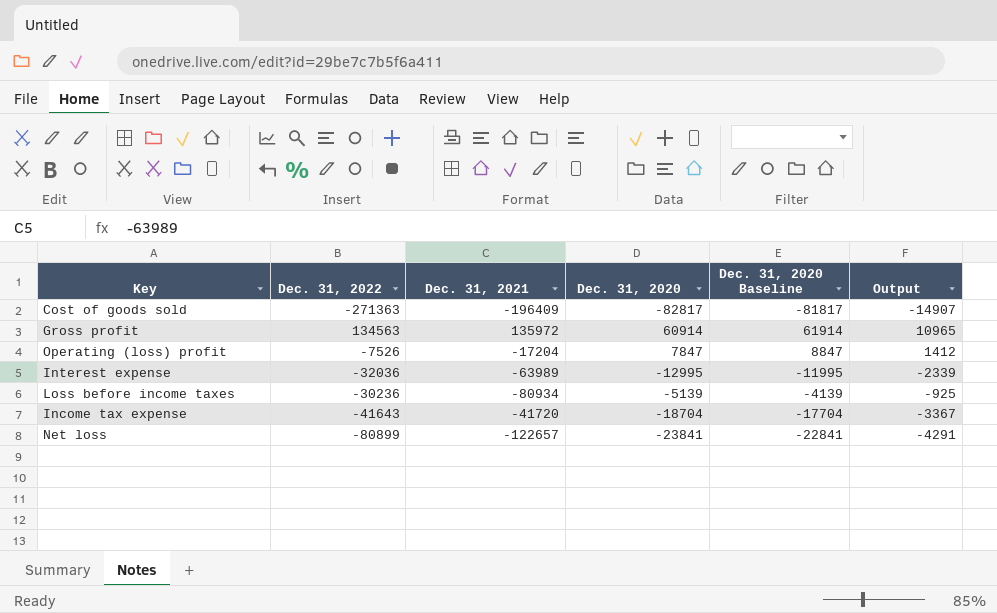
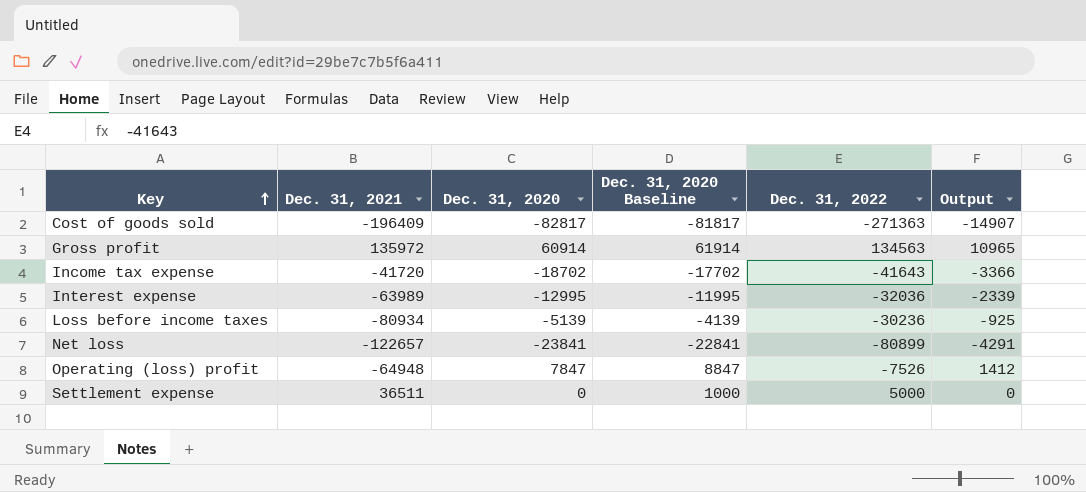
row order: none -> Key ascending
column Dec. 31, 2022 | position: 2 -> 5
Income tax expense | Dec. 31, 2020: -18704 -> -18702
Income tax expense | Dec. 31, 2020 Baseline: -17704 -> -17702
Income tax expense | Output: -3367 -> -3366
Operating (loss) profit | Dec. 31, 2021: -17204 -> -64948
row Settlement expense: none -> 36511 | 0 | 1000 | 5000 | 0

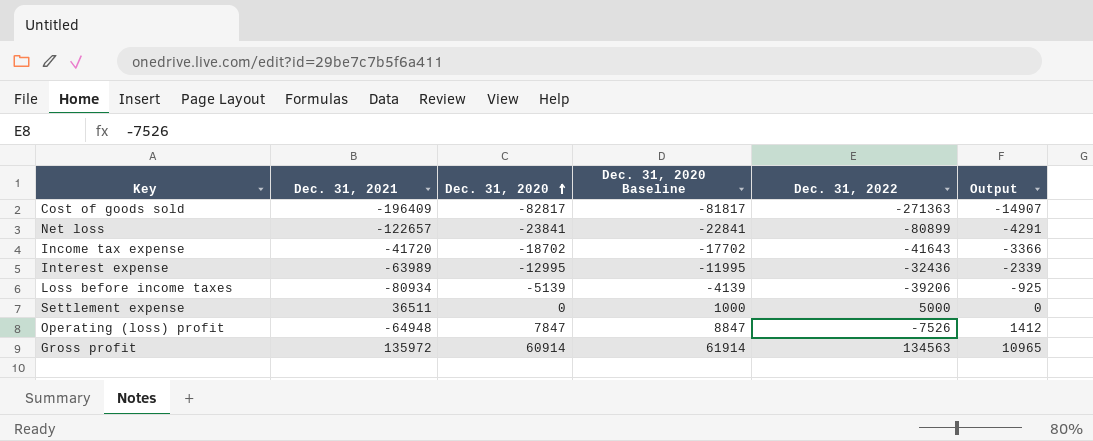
row order: Key ascending -> Dec. 31, 2020 ascending
Interest expense | Dec. 31, 2022: -32036 -> -32436
Loss before income taxes | Dec. 31, 2022: -30236 -> -39206

